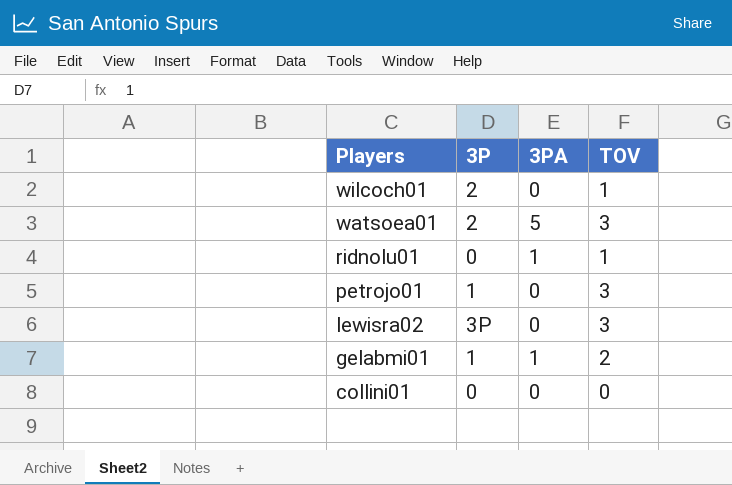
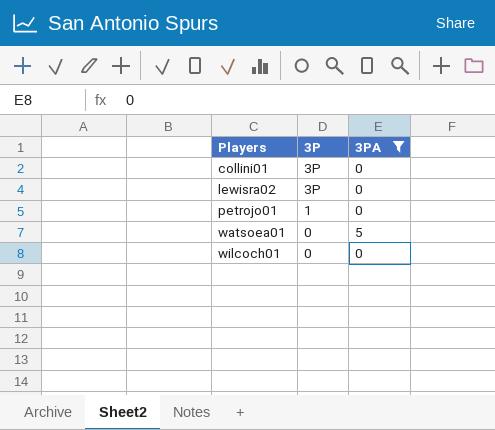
filter: none -> 3PA != 1
row order: Players descending -> Players ascending
column TOV | position: 4 -> none
collini01 | 3P: 0 -> 3P
watsoea01 | 3P: 2 -> 0
wilcoch01 | 3P: 2 -> 0

